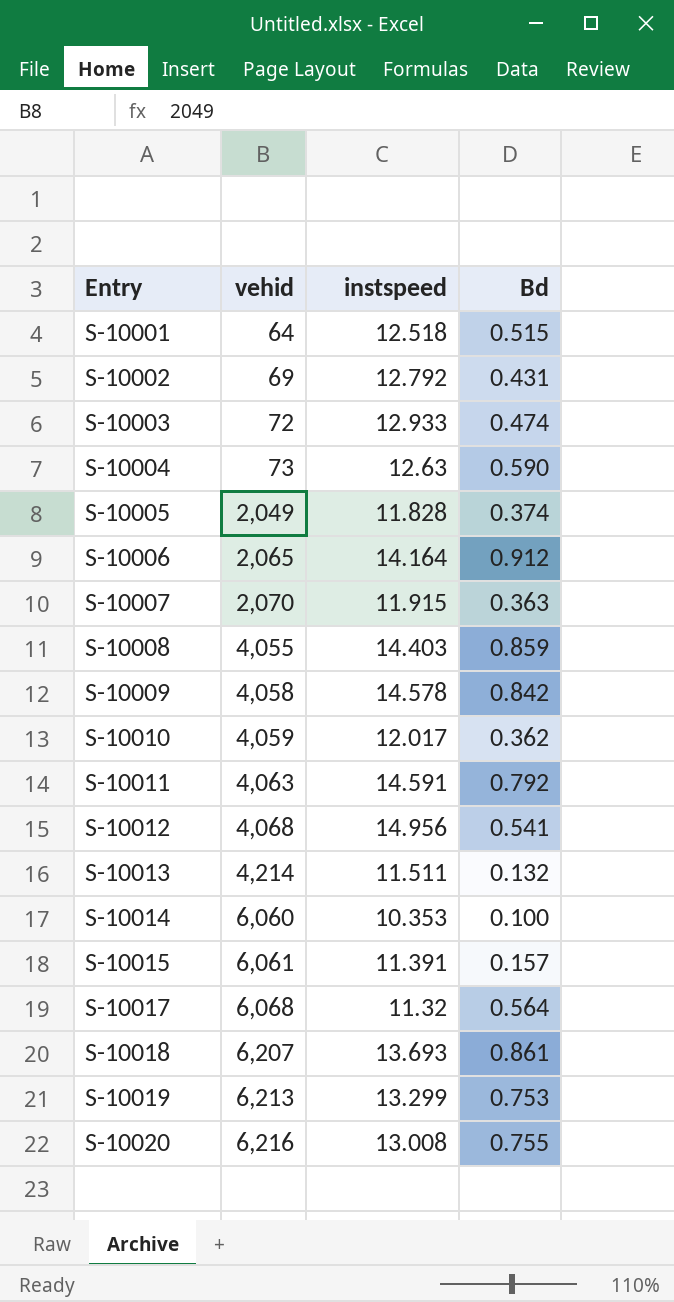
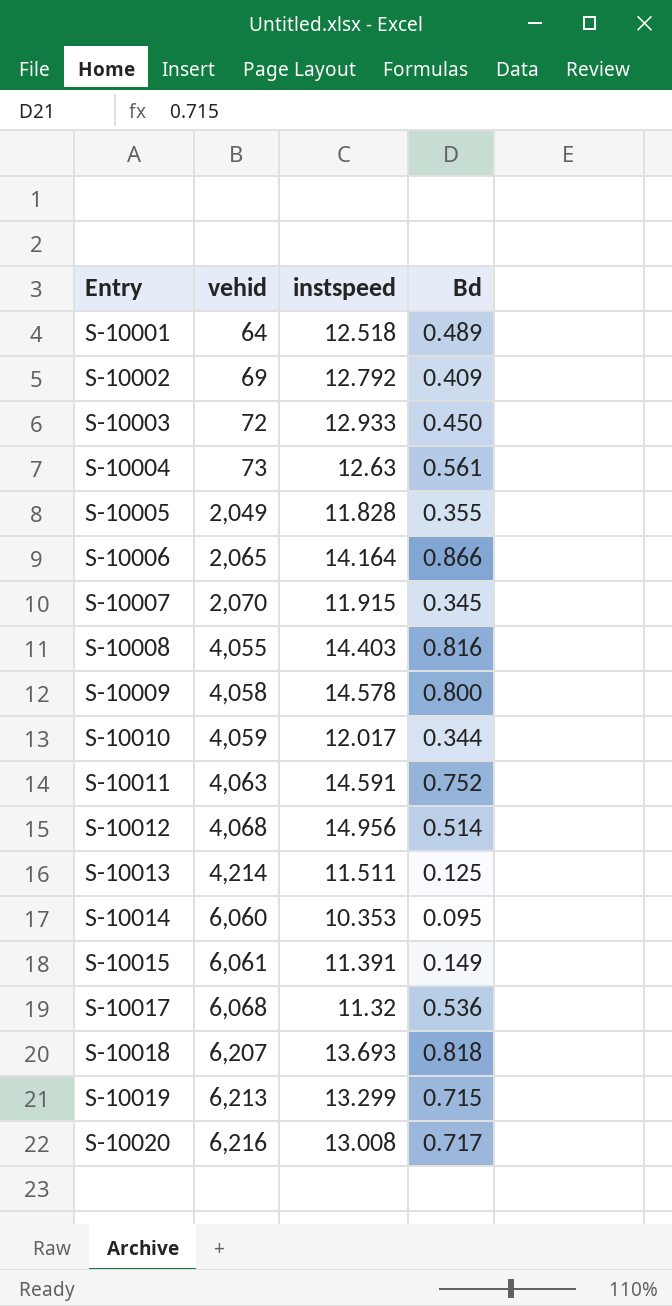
S-10001 | Bd: 0.515 -> 0.489
S-10002 | Bd: 0.431 -> 0.409
S-10003 | Bd: 0.474 -> 0.450
S-10004 | Bd: 0.590 -> 0.561
S-10005 | Bd: 0.374 -> 0.355
S-10006 | Bd: 0.912 -> 0.866
S-10007 | Bd: 0.363 -> 0.345
S-10008 | Bd: 0.859 -> 0.816
S-10009 | Bd: 0.842 -> 0.800
S-10010 | Bd: 0.362 -> 0.344
S-10011 | Bd: 0.792 -> 0.752
S-10012 | Bd: 0.541 -> 0.514
S-10013 | Bd: 0.132 -> 0.125
S-10014 | Bd: 0.100 -> 0.095
S-10015 | Bd: 0.157 -> 0.149
S-10017 | Bd: 0.564 -> 0.536
S-10018 | Bd: 0.861 -> 0.818
S-10019 | Bd: 0.753 -> 0.715
S-10020 | Bd: 0.755 -> 0.717

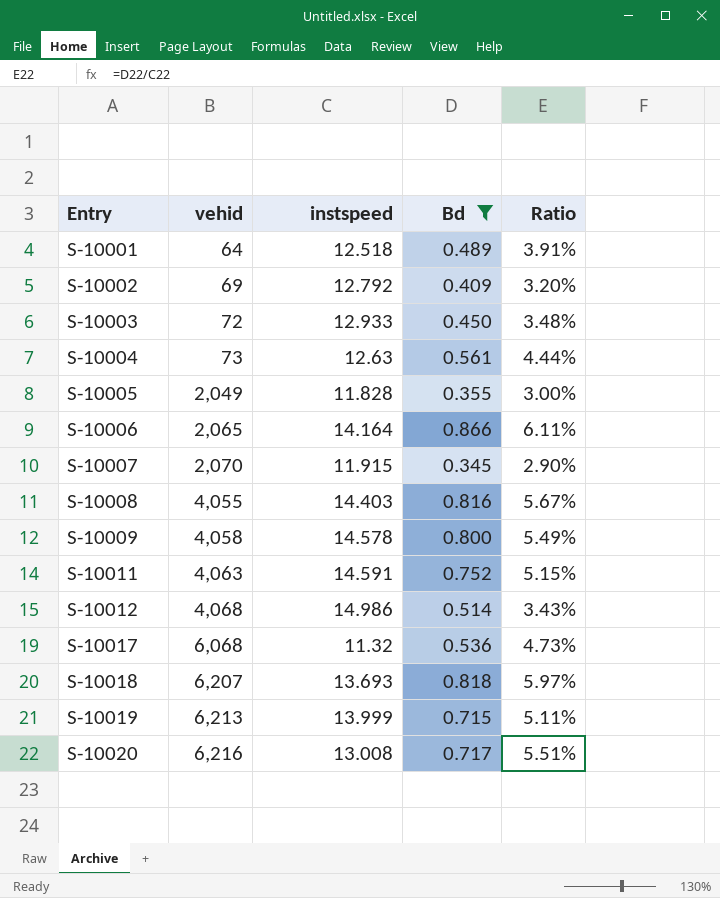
filter: none -> Bd >= 0.345
column Ratio | formula: none -> [Bd] / [instspeed]
S-10012 | instspeed: 14.956 -> 14.986
S-10019 | instspeed: 13.299 -> 13.999

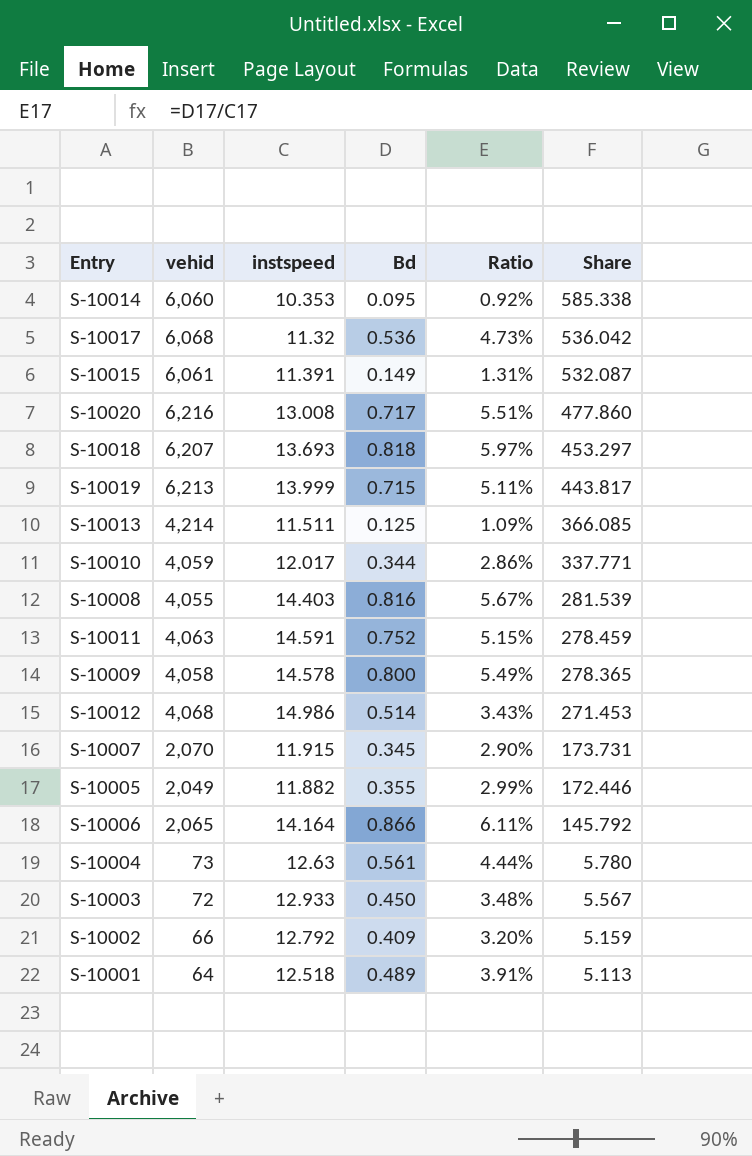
filter: Bd >= 0.345 -> none
row order: Entry ascending -> Share descending
column Share | formula: none -> [vehid] / [instspeed]
S-10005 | instspeed: 11.828 -> 11.882
S-10005 | Ratio: 3.00% -> 2.99%
S-10002 | vehid: 69 -> 66

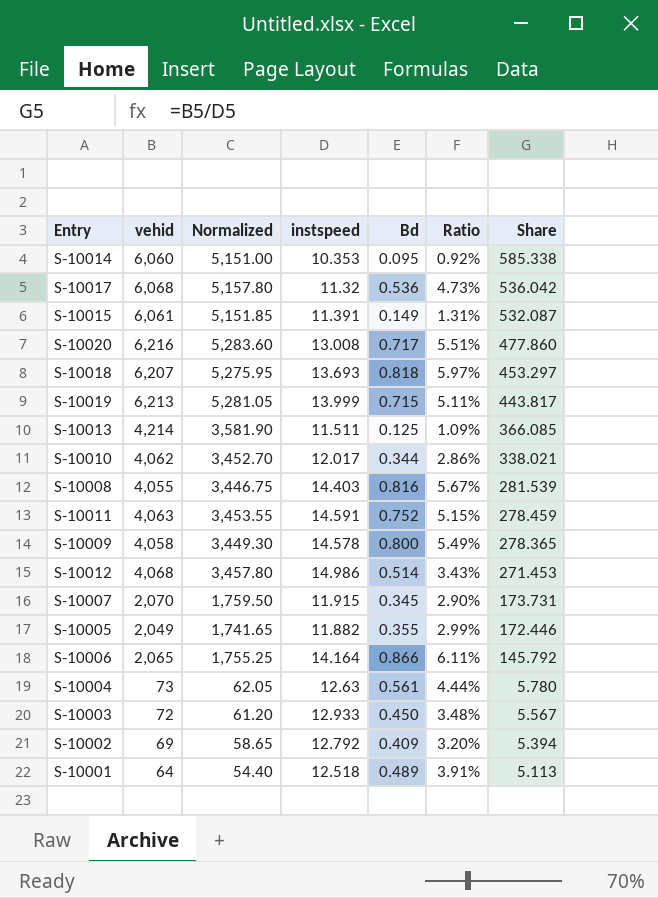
column Normalized | formula: none -> [vehid] * 0.85
S-10010 | vehid: 4,059 -> 4,062
S-10010 | Share: 337.771 -> 338.021
S-10002 | vehid: 66 -> 69
S-10002 | Share: 5.159 -> 5.394

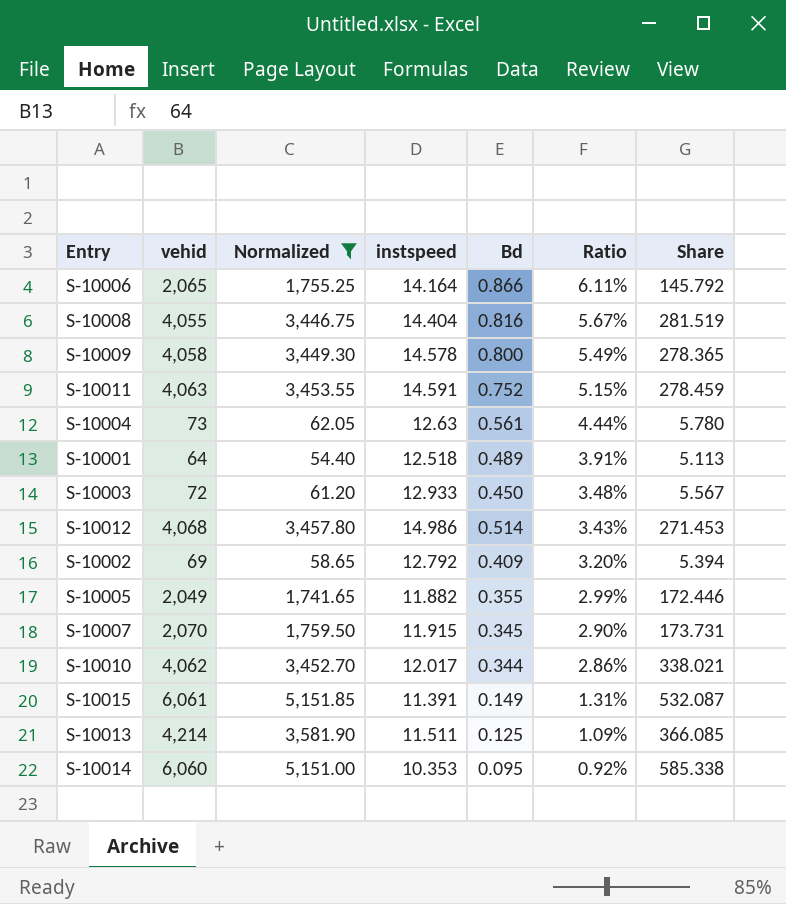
filter: none -> Normalized <= 5,151.85
row order: Share descending -> Ratio descending
S-10008 | instspeed: 14.403 -> 14.404
S-10008 | Share: 281.539 -> 281.519

